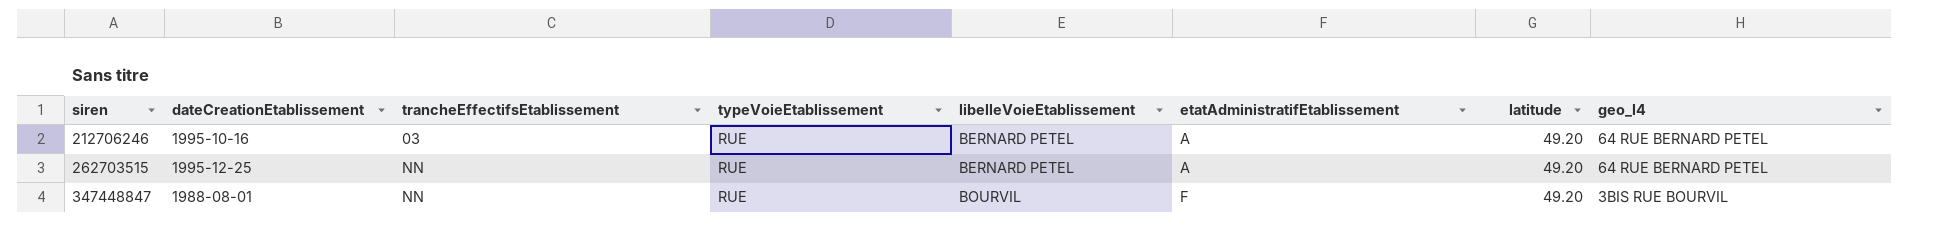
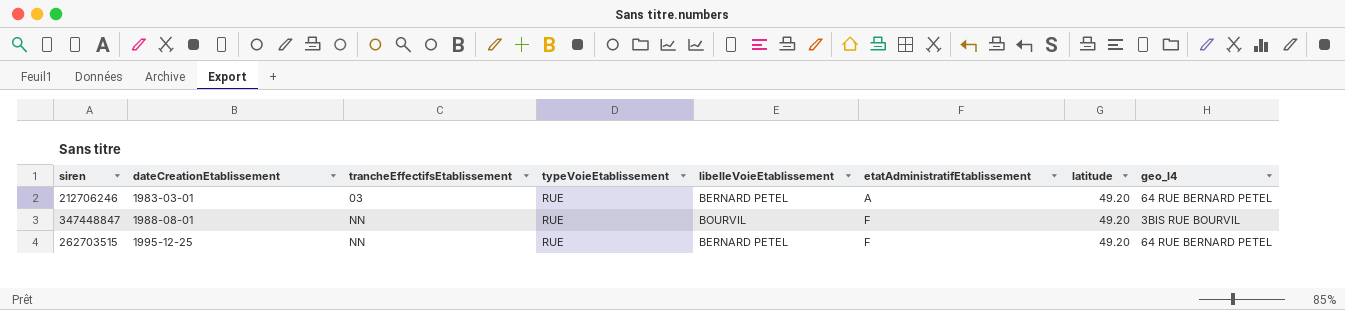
row order: siren ascending -> dateCreationEtablissement ascending
212706246 | dateCreationEtablissement: 1995-10-16 -> 1983-03-01
262703515 | etatAdministratifEtablissement: A -> F

